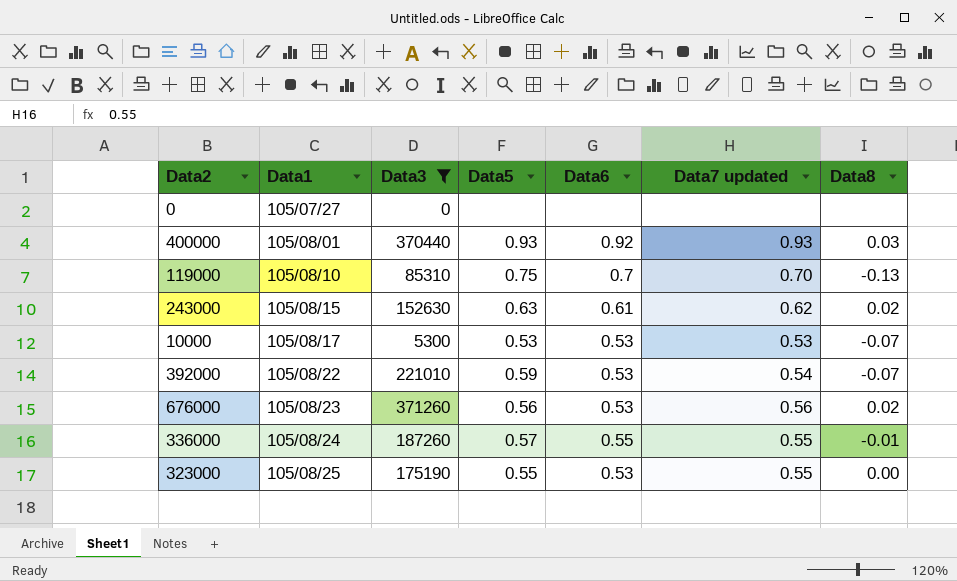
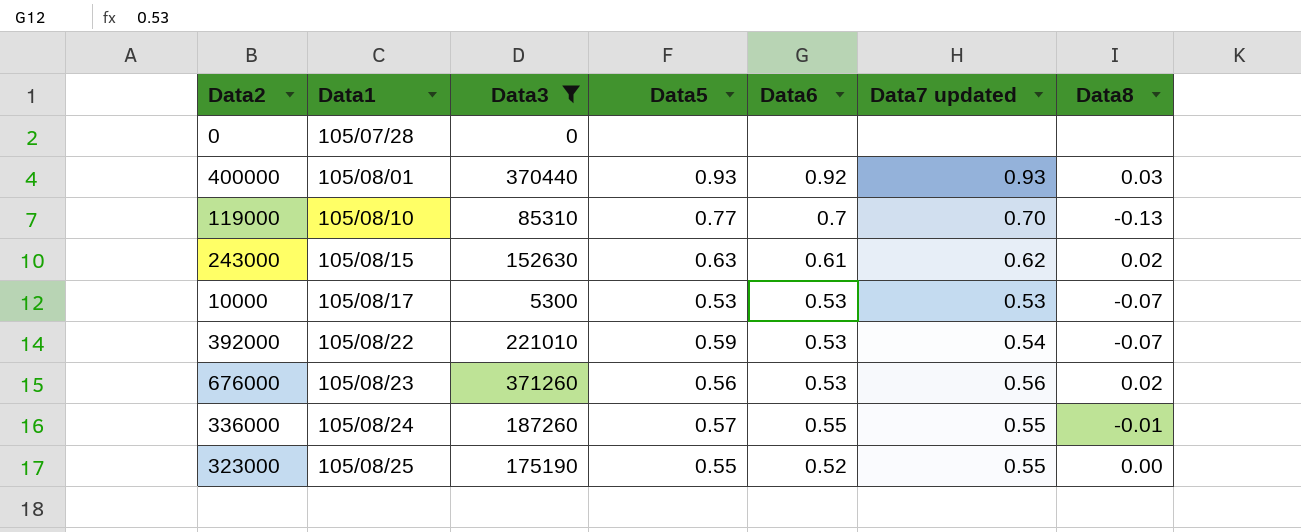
0 | Data1: 105/07/27 -> 105/07/28
119000 | Data5: 0.75 -> 0.77
323000 | Data6: 0.53 -> 0.52

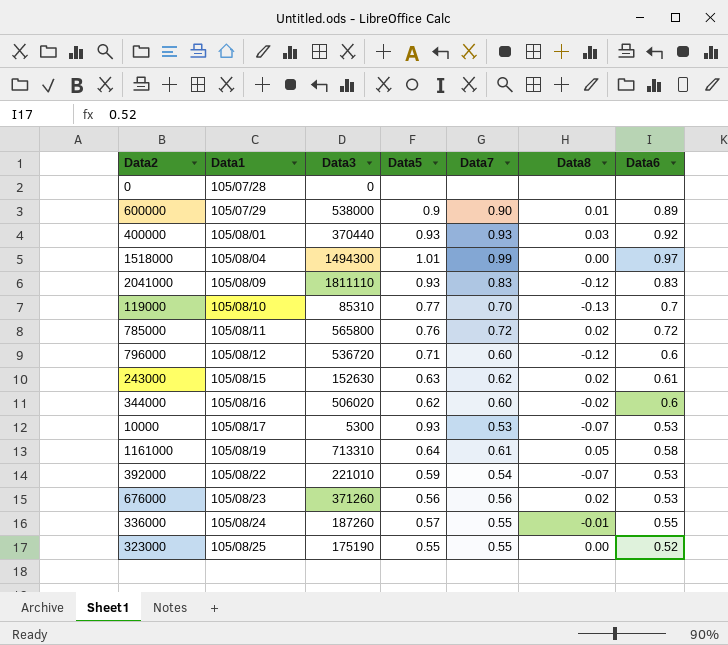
filter: Data3 <= 371260 -> none
column name: Data7 updated -> Data7
column Data6 | position: 5 -> 7
10000 | Data5: 0.53 -> 0.93

